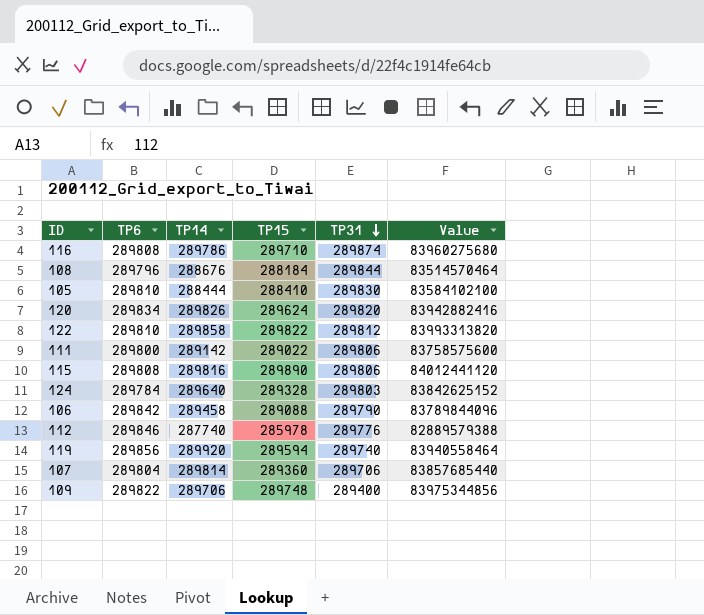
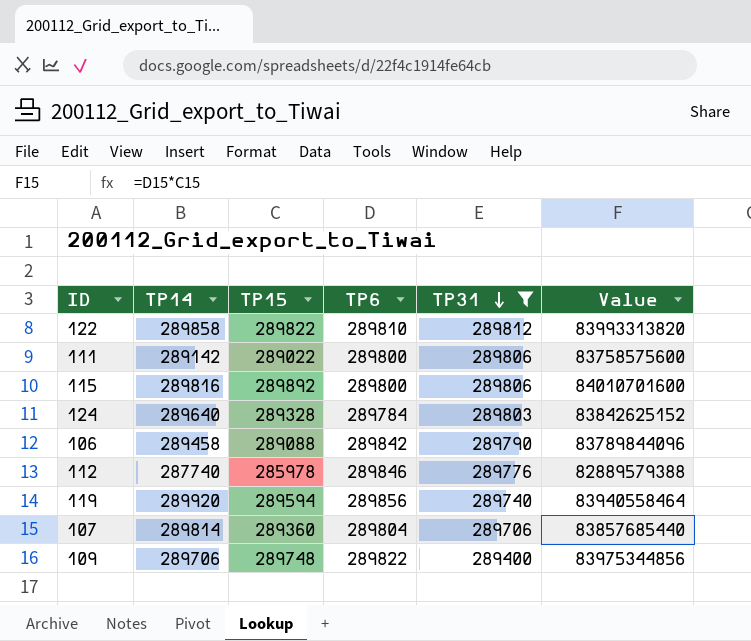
filter: none -> TP31 <= 289812
column TP6 | position: 2 -> 4
115 | TP15: 289890 -> 289892
115 | TP6: 289808 -> 289800
115 | Value: 84012441120 -> 84010701600

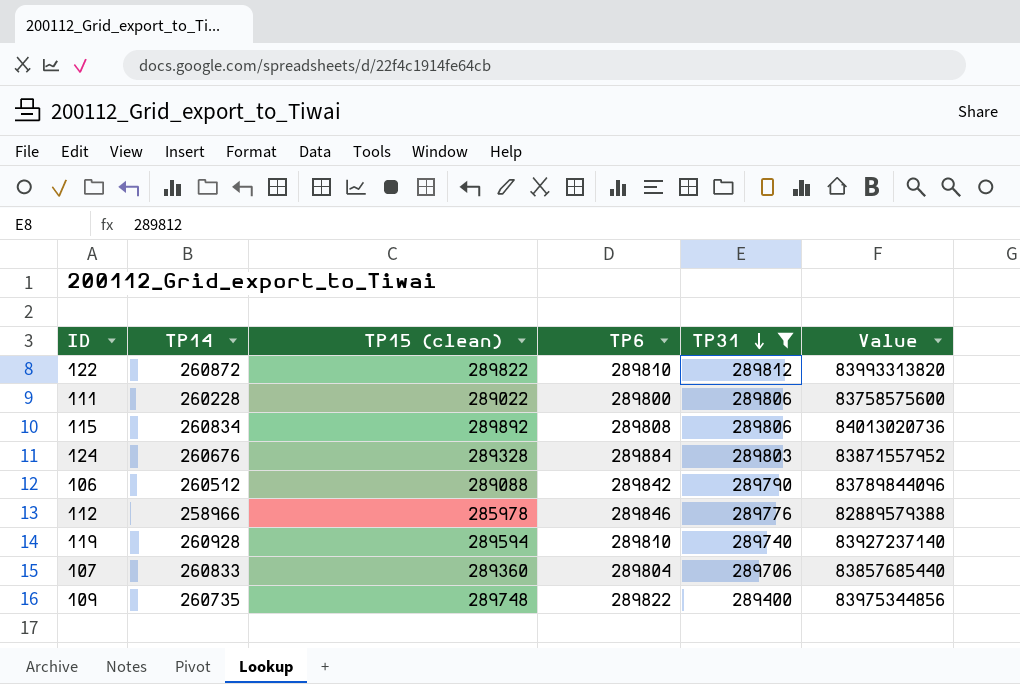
column name: TP15 -> TP15 (clean)
122 | TP14: 289858 -> 260872
111 | TP14: 289142 -> 260228
115 | TP14: 289816 -> 260834
115 | TP6: 289800 -> 289808
115 | Value: 84010701600 -> 84013020736
124 | TP14: 289640 -> 260676
124 | TP6: 289784 -> 289884
124 | Value: 83842625152 -> 83871557952
106 | TP14: 289458 -> 260512
112 | TP14: 287740 -> 258966
119 | TP14: 289920 -> 260928
119 | TP6: 289856 -> 289810
119 | Value: 83940558464 -> 83927237140
107 | TP14: 289814 -> 260833
109 | TP14: 289706 -> 260735

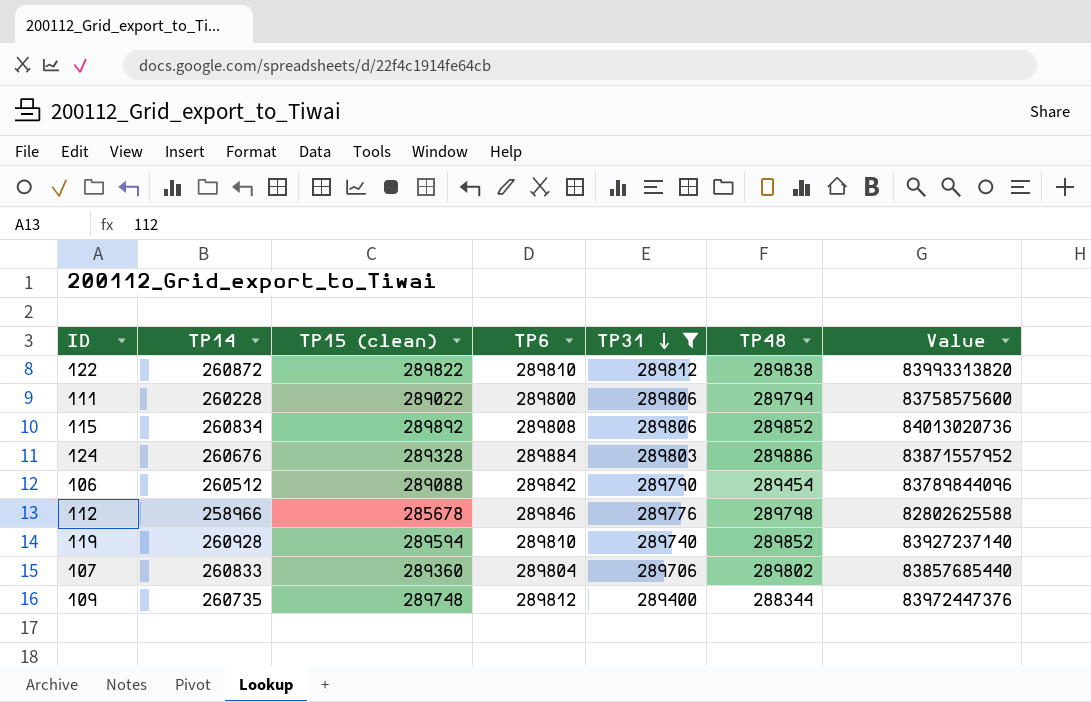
column TP48 | position: none -> 6
112 | TP15 (clean): 285978 -> 285678
112 | Value: 82889579388 -> 82802625588
109 | TP6: 289822 -> 289812
109 | Value: 83975344856 -> 83972447376

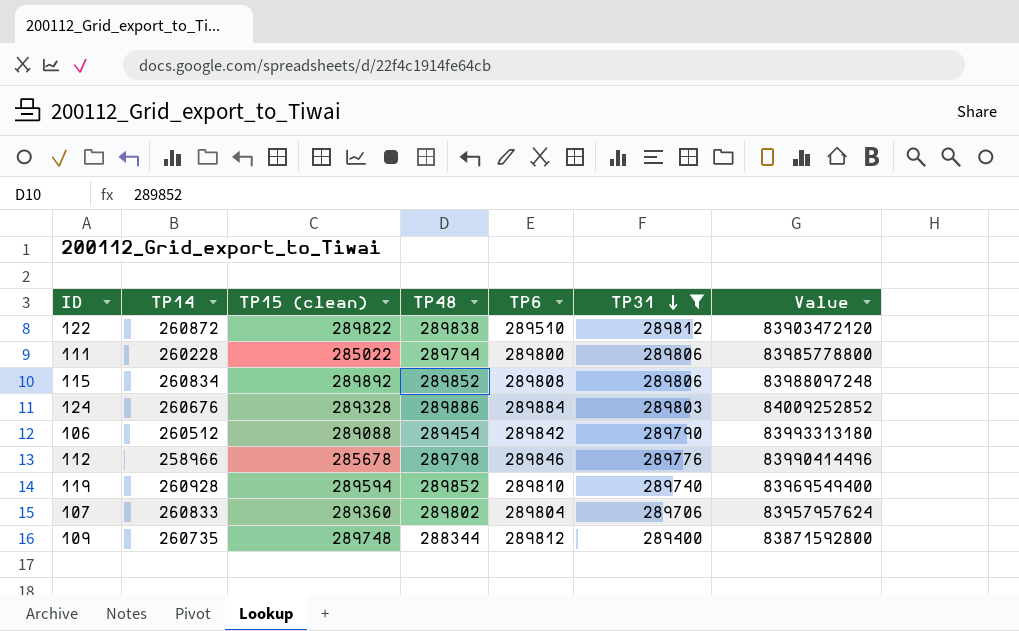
column TP48 | position: 6 -> 4
column Value | formula: [TP15 (clean)] * [TP6] -> [TP6] * [TP31]
122 | TP6: 289810 -> 289510
111 | TP15 (clean): 289022 -> 285022

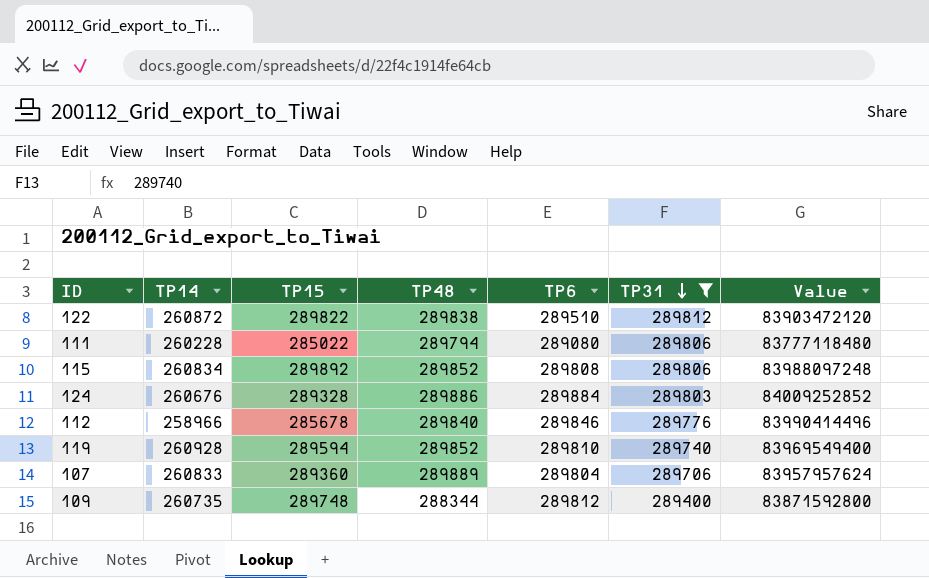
column name: TP15 (clean) -> TP15
row 106: 260512 | 289088 | 289454 | 289842 | 289790 | 83993313180 -> none
111 | TP6: 289800 -> 289080
111 | Value: 83985778800 -> 83777118480
112 | TP48: 289798 -> 289840
107 | TP48: 289802 -> 289889

